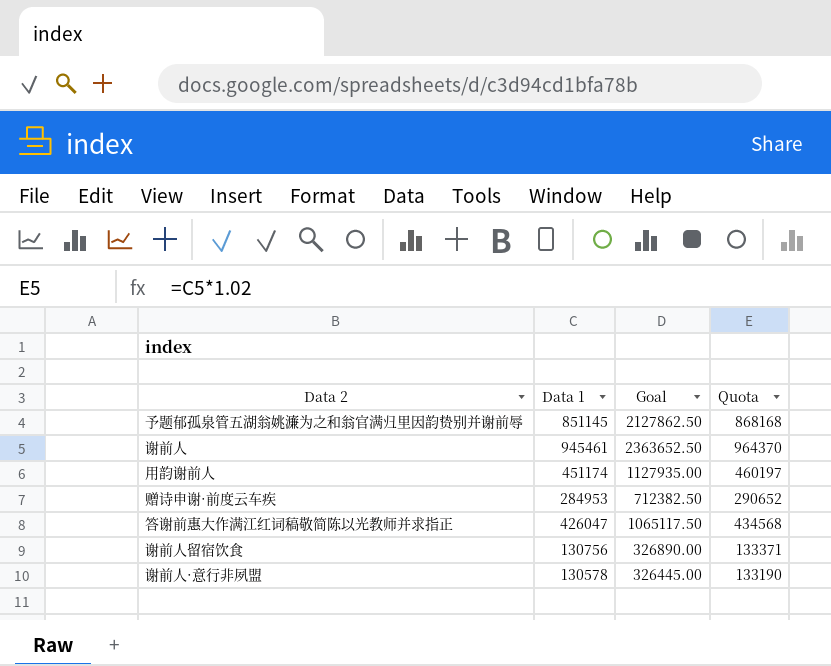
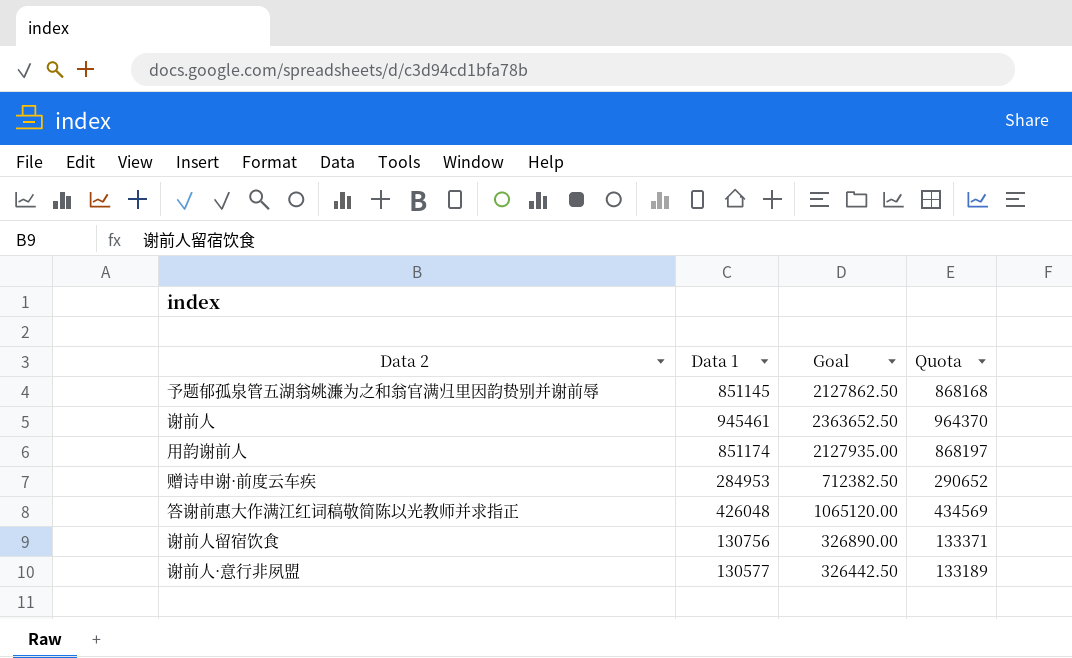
用韵谢前人 | Data 1: 451174 -> 851174
用韵谢前人 | Goal: 1127935.00 -> 2127935.00
用韵谢前人 | Quota: 460197 -> 868197
答谢前惠大作满江红词稿敬简陈以光教师并求指正 | Data 1: 426047 -> 426048
答谢前惠大作满江红词稿敬简陈以光教师并求指正 | Goal: 1065117.50 -> 1065120.00
答谢前惠大作满江红词稿敬简陈以光教师并求指正 | Quota: 434568 -> 434569
谢前人·意行非夙盟 | Data 1: 130578 -> 130577
谢前人·意行非夙盟 | Goal: 326445.00 -> 326442.50
谢前人·意行非夙盟 | Quota: 133190 -> 133189

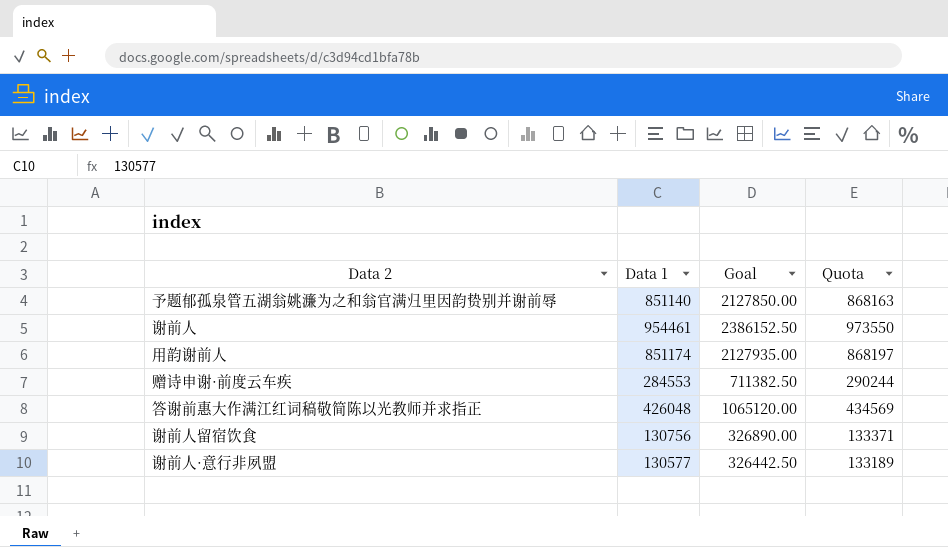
予题郁孤泉管五湖翁姚濂为之和翁官满归里因韵贽别并谢前辱 | Data 1: 851145 -> 851140
予题郁孤泉管五湖翁姚濂为之和翁官满归里因韵贽别并谢前辱 | Goal: 2127862.50 -> 2127850.00
予题郁孤泉管五湖翁姚濂为之和翁官满归里因韵贽别并谢前辱 | Quota: 868168 -> 868163
谢前人 | Data 1: 945461 -> 954461
谢前人 | Goal: 2363652.50 -> 2386152.50
谢前人 | Quota: 964370 -> 973550
赠诗申谢·前度云车疾 | Data 1: 284953 -> 284553
赠诗申谢·前度云车疾 | Goal: 712382.50 -> 711382.50
赠诗申谢·前度云车疾 | Quota: 290652 -> 290244

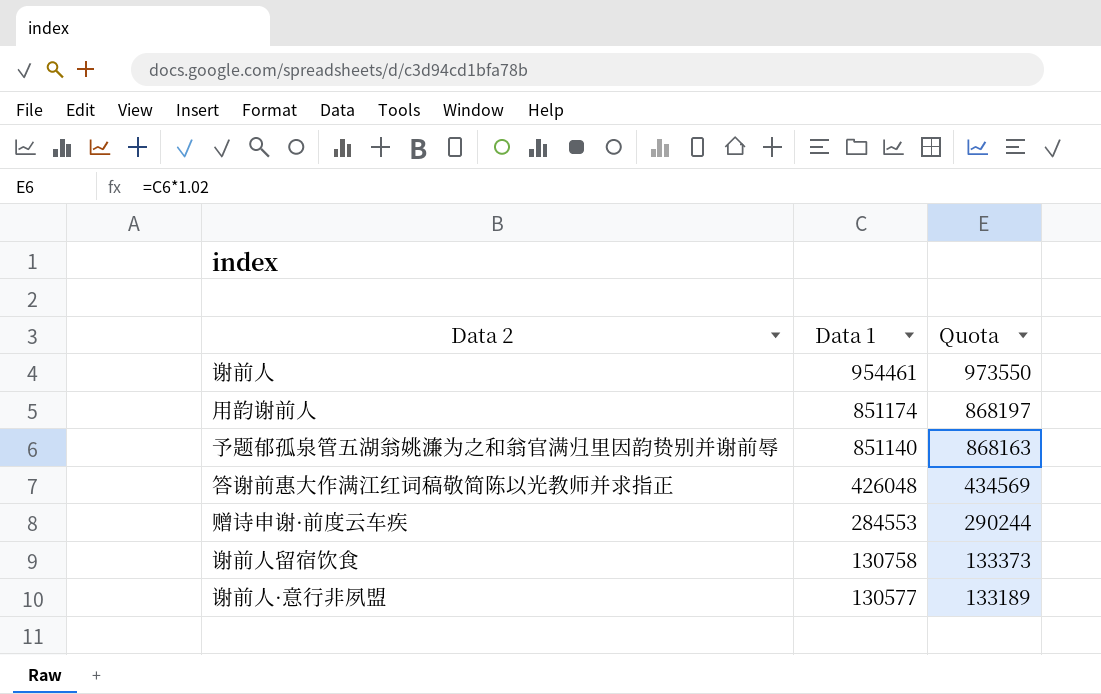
row order: none -> Data 1 descending
column Goal | formula: [Data 1] * 2.5 -> none
谢前人留宿饮食 | Data 1: 130756 -> 130758
谢前人留宿饮食 | Quota: 133371 -> 133373

